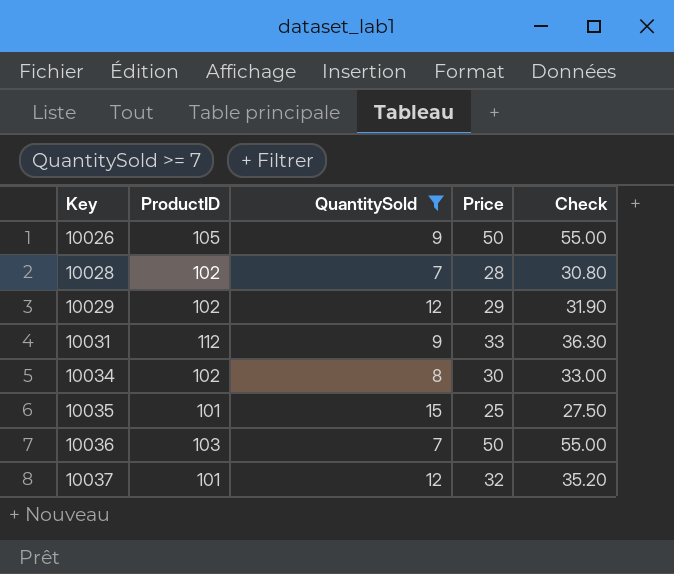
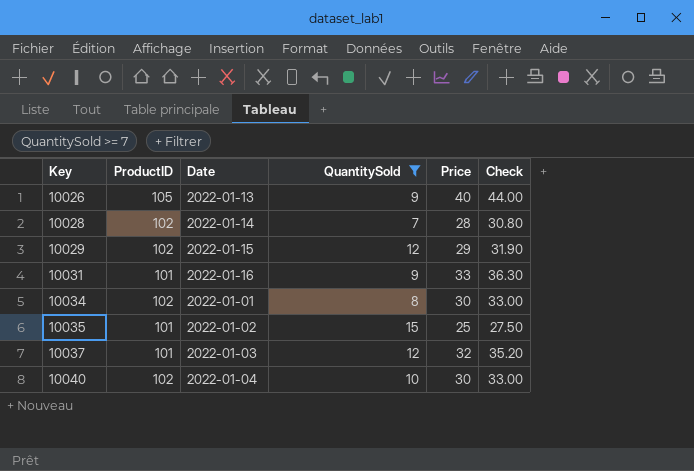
column Date | position: none -> 3
row 10036: 103 | 7 | 50 | 55.00 -> none
10026 | Price: 50 -> 40
10026 | Check: 55.00 -> 44.00
10031 | ProductID: 112 -> 101
row 10040: none -> 102 | 2022-01-04 | 10 | 30 | 33.00

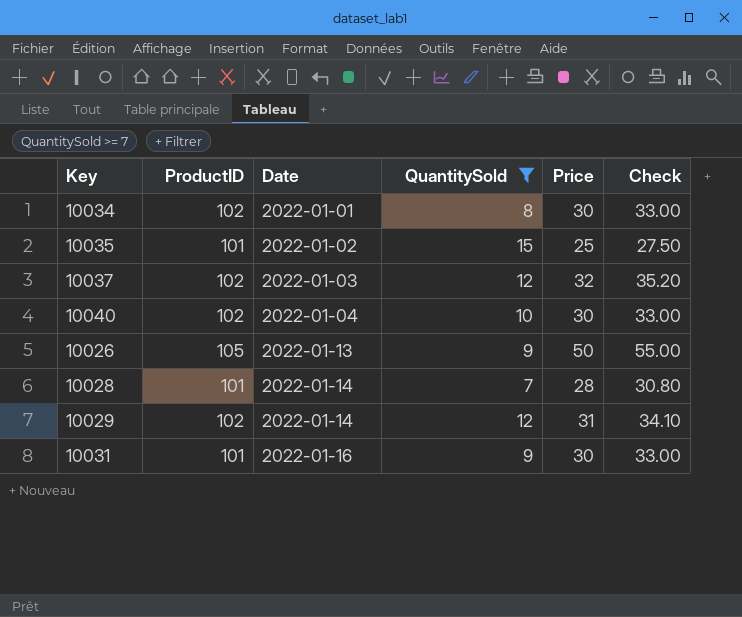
row order: Key ascending -> Date ascending
10037 | ProductID: 101 -> 102
10026 | Price: 40 -> 50
10026 | Check: 44.00 -> 55.00
10028 | ProductID: 102 -> 101
10029 | Date: 2022-01-15 -> 2022-01-14
10029 | Price: 29 -> 31
10029 | Check: 31.90 -> 34.10
10031 | Price: 33 -> 30
10031 | Check: 36.30 -> 33.00

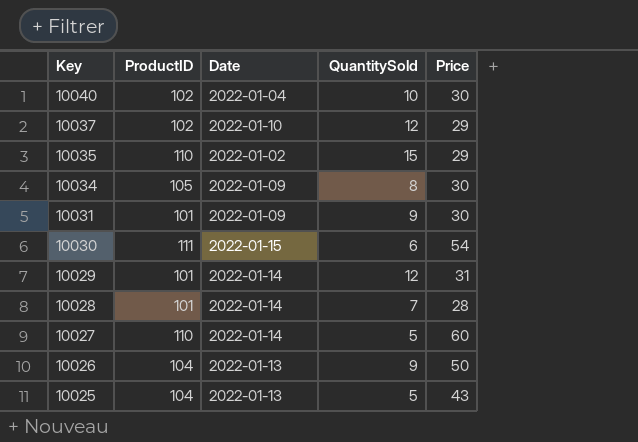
filter: QuantitySold >= 7 -> none
row order: Date ascending -> Key descending
column Check | formula: [Price] * 1.1 -> none
10037 | Date: 2022-01-03 -> 2022-01-10
10037 | Price: 32 -> 29
10035 | ProductID: 101 -> 110
10035 | Price: 25 -> 29
10034 | ProductID: 102 -> 105
10034 | Date: 2022-01-01 -> 2022-01-09
10031 | Date: 2022-01-16 -> 2022-01-09
10029 | ProductID: 102 -> 101
10026 | ProductID: 105 -> 104

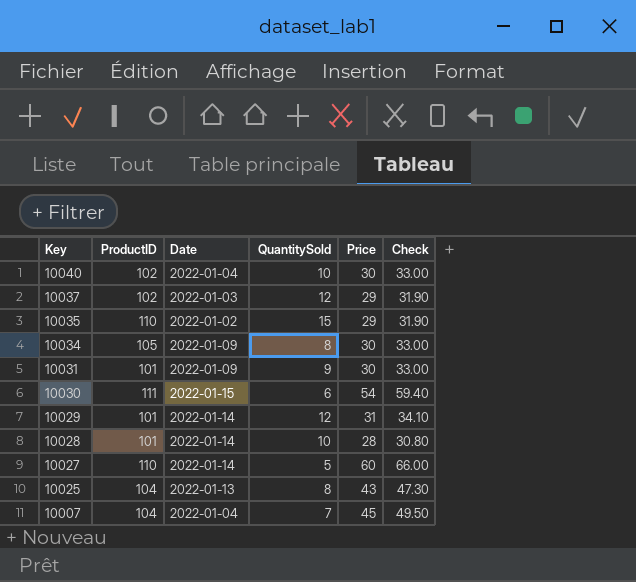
column Check | formula: none -> [Price] * 1.1
row 10026: 104 | 2022-01-13 | 9 | 50 -> none
10037 | Date: 2022-01-10 -> 2022-01-03
10028 | QuantitySold: 7 -> 10
10025 | QuantitySold: 5 -> 8
row 10007: none -> 104 | 2022-01-04 | 7 | 45 | 49.50

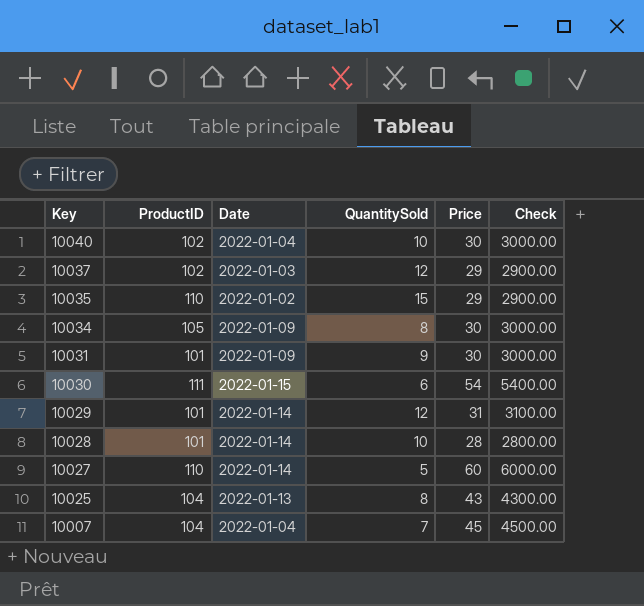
column Check | formula: [Price] * 1.1 -> [Price] * 100

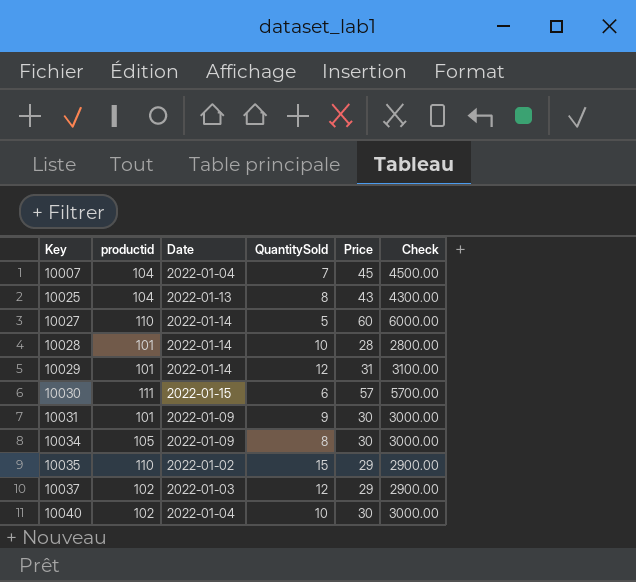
row order: Key descending -> Key ascending
column name: ProductID -> productid
10030 | Price: 54 -> 57
10030 | Check: 5400.00 -> 5700.00

